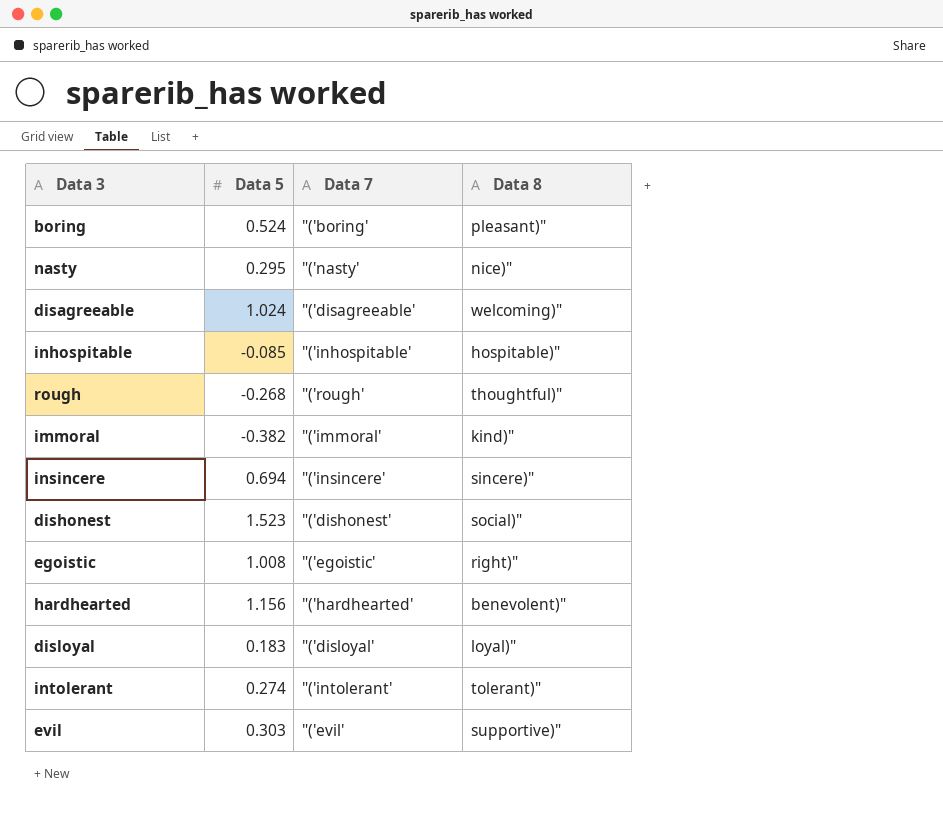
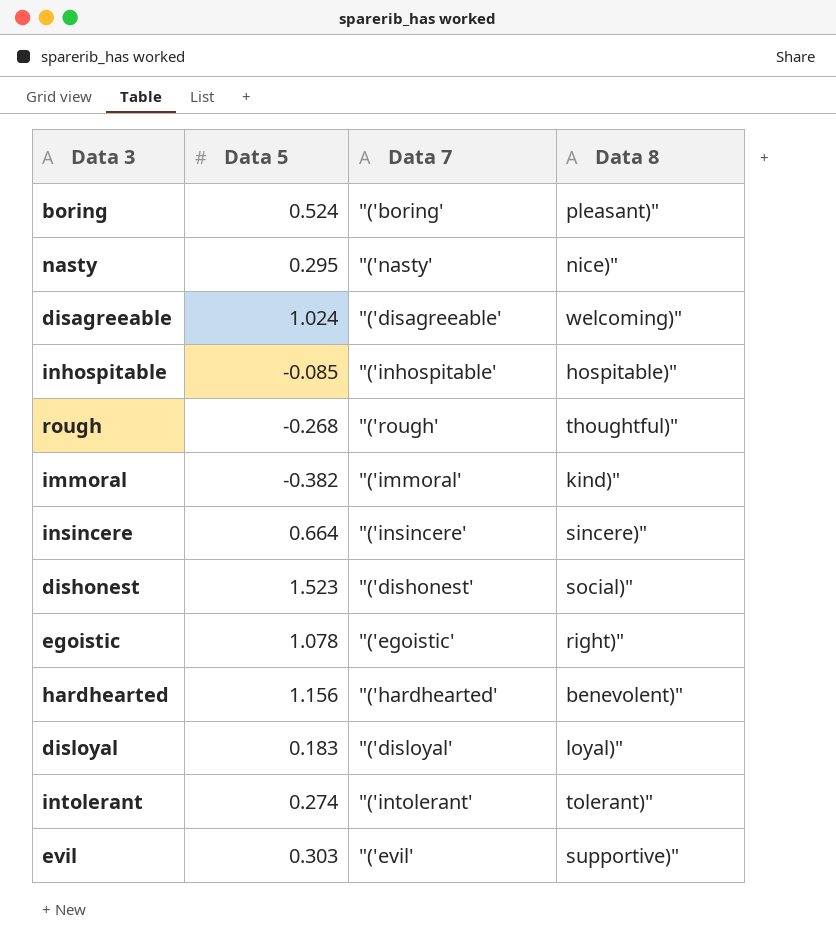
insincere | Data 5: 0.694 -> 0.664
egoistic | Data 5: 1.008 -> 1.078

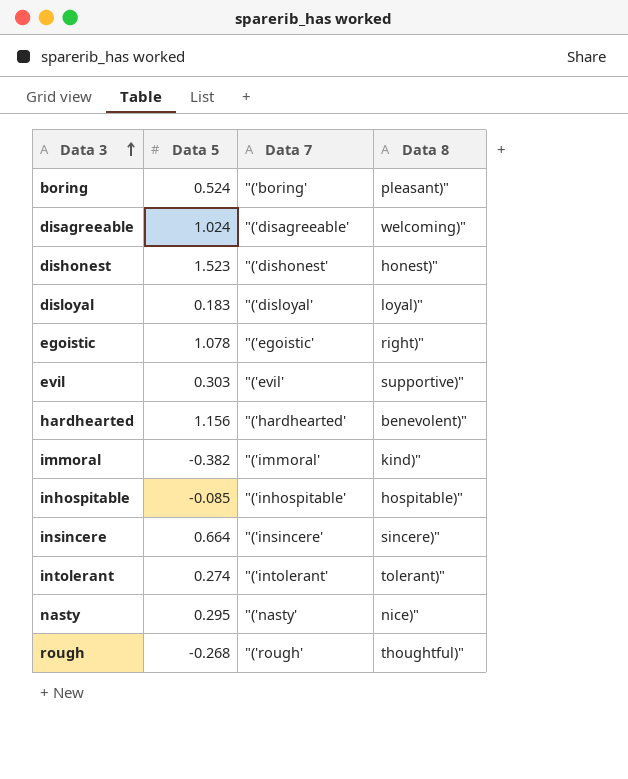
row order: none -> Data 3 ascending
dishonest | Data 8: social)" -> honest)"

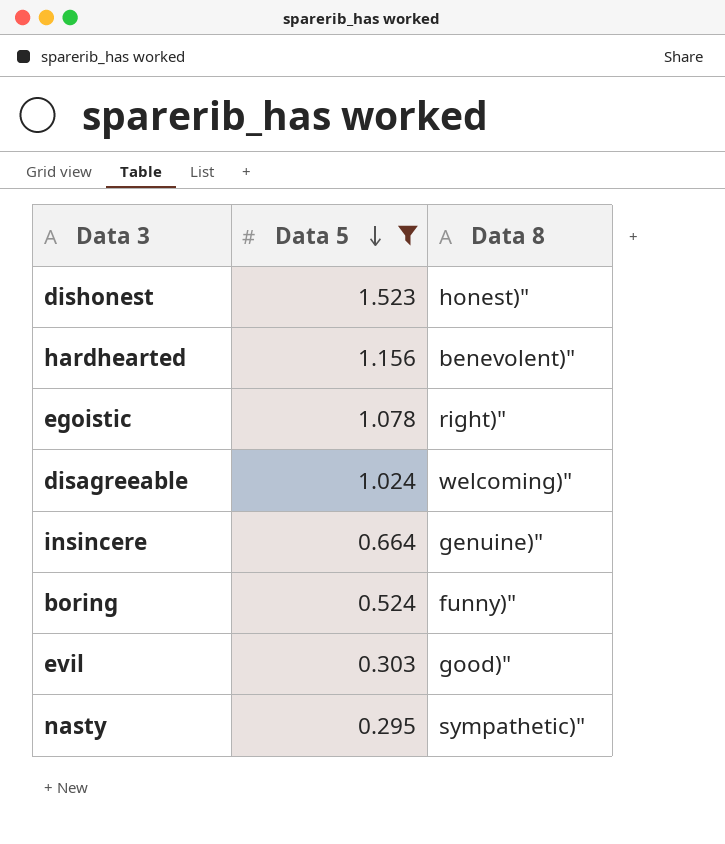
filter: none -> Data 5 >= 0.295
row order: Data 3 ascending -> Data 5 descending
column Data 7 | position: 3 -> none
insincere | Data 8: sincere)" -> genuine)"
boring | Data 8: pleasant)" -> funny)"
evil | Data 8: supportive)" -> good)"
nasty | Data 8: nice)" -> sympathetic)"

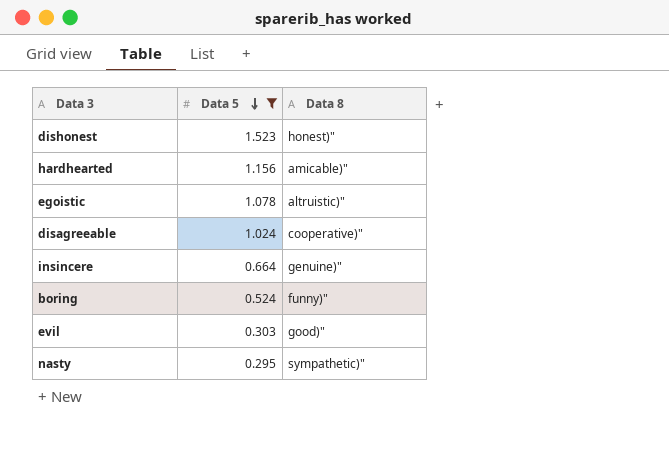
hardhearted | Data 8: benevolent)" -> amicable)"
egoistic | Data 8: right)" -> altruistic)"
disagreeable | Data 8: welcoming)" -> cooperative)"

